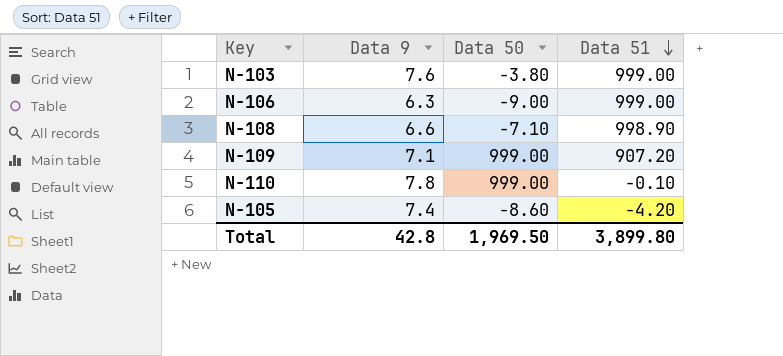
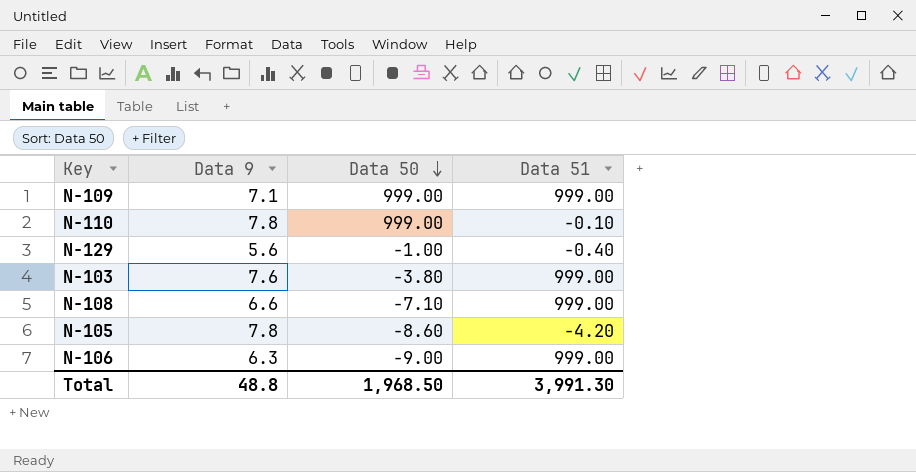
row order: Data 51 descending -> Data 50 descending
N-109 | Data 51: 907.20 -> 999.00
row N-129: none -> 5.6 | -1.00 | -0.40
N-108 | Data 51: 998.90 -> 999.00
N-105 | Data 9: 7.4 -> 7.8
Total | Data 9: 42.8 -> 48.8
Total | Data 50: 1,969.50 -> 1,968.50
Total | Data 51: 3,899.80 -> 3,991.30

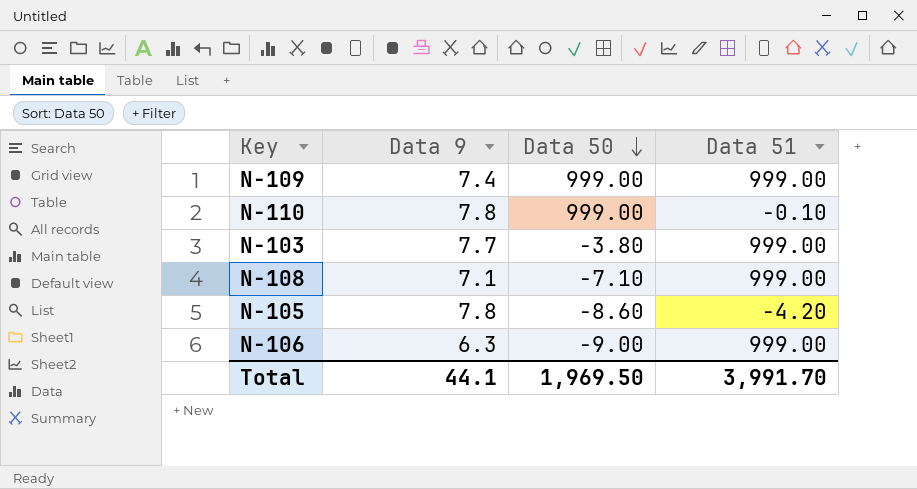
row N-129: 5.6 | -1.00 | -0.40 -> none
N-109 | Data 9: 7.1 -> 7.4
N-103 | Data 9: 7.6 -> 7.7
N-108 | Data 9: 6.6 -> 7.1
Total | Data 9: 48.8 -> 44.1
Total | Data 50: 1,968.50 -> 1,969.50
Total | Data 51: 3,991.30 -> 3,991.70

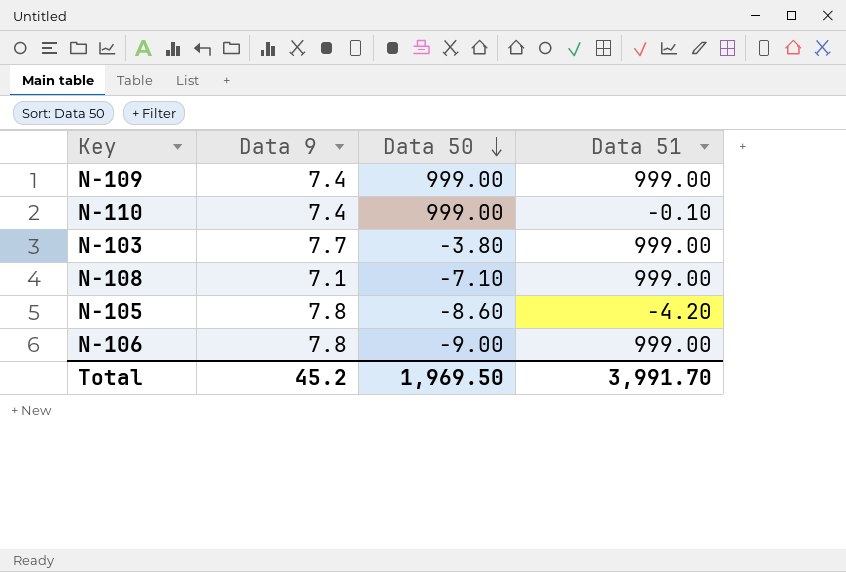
N-110 | Data 9: 7.8 -> 7.4
N-106 | Data 9: 6.3 -> 7.8
Total | Data 9: 44.1 -> 45.2

